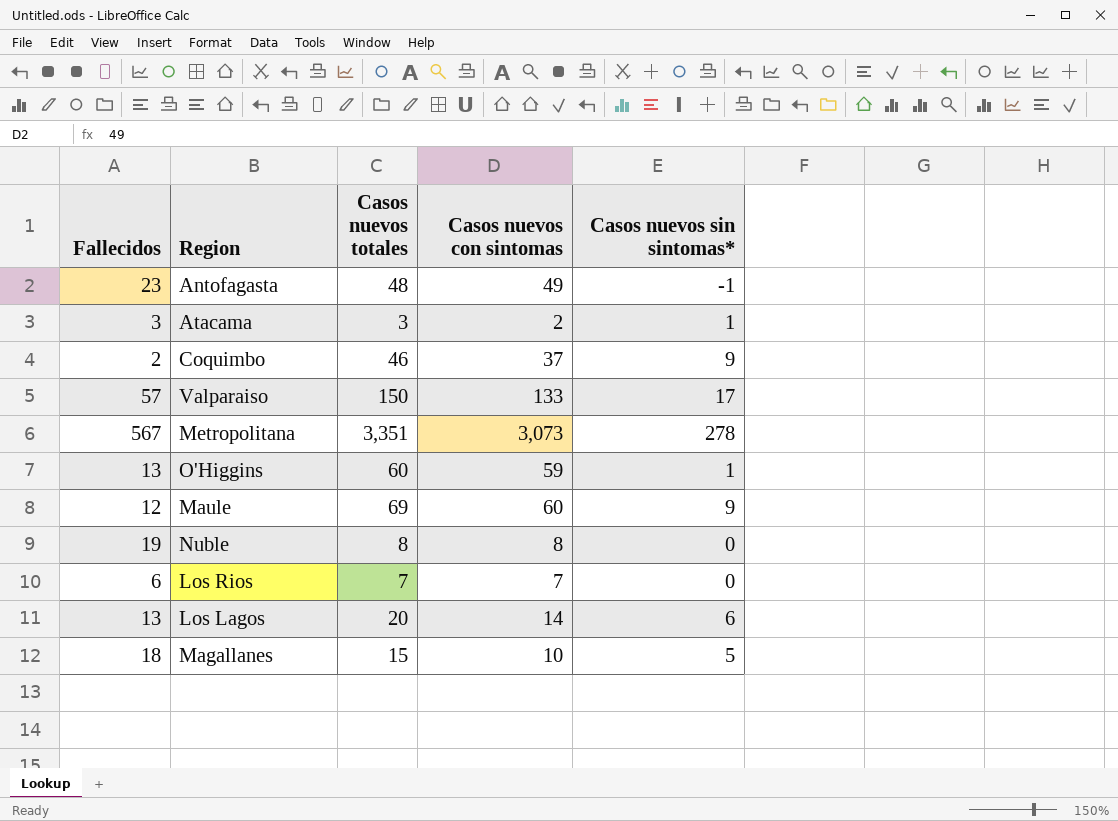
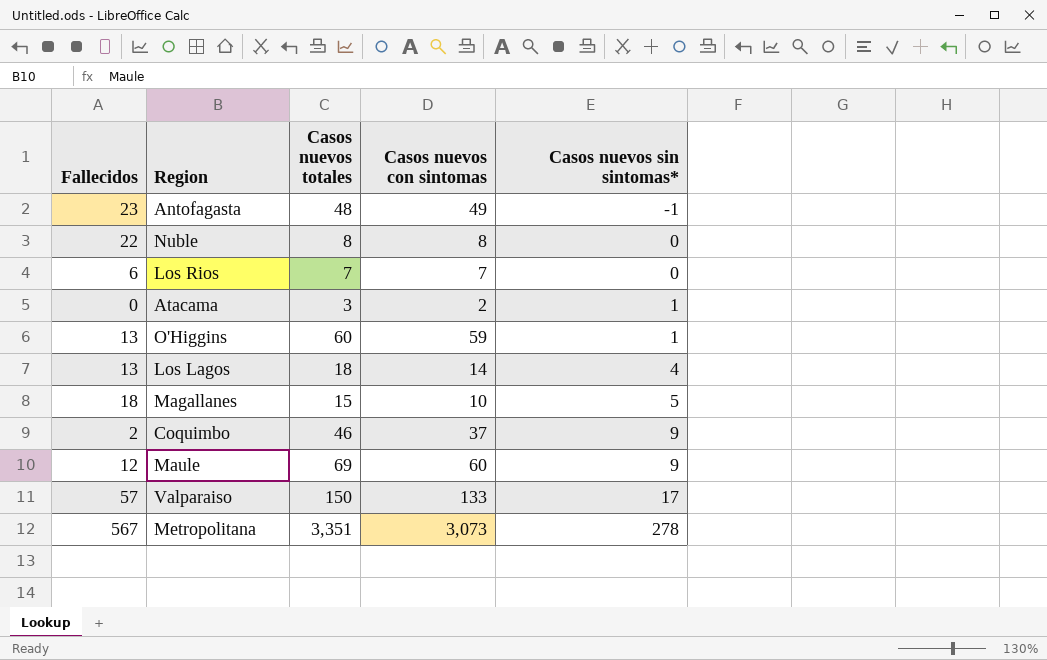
row order: none -> Casos nuevos sin sintomas* ascending
Nuble | Fallecidos: 19 -> 22
Atacama | Fallecidos: 3 -> 0
Los Lagos | Casos nuevos totales: 20 -> 18
Los Lagos | Casos nuevos sin sintomas*: 6 -> 4

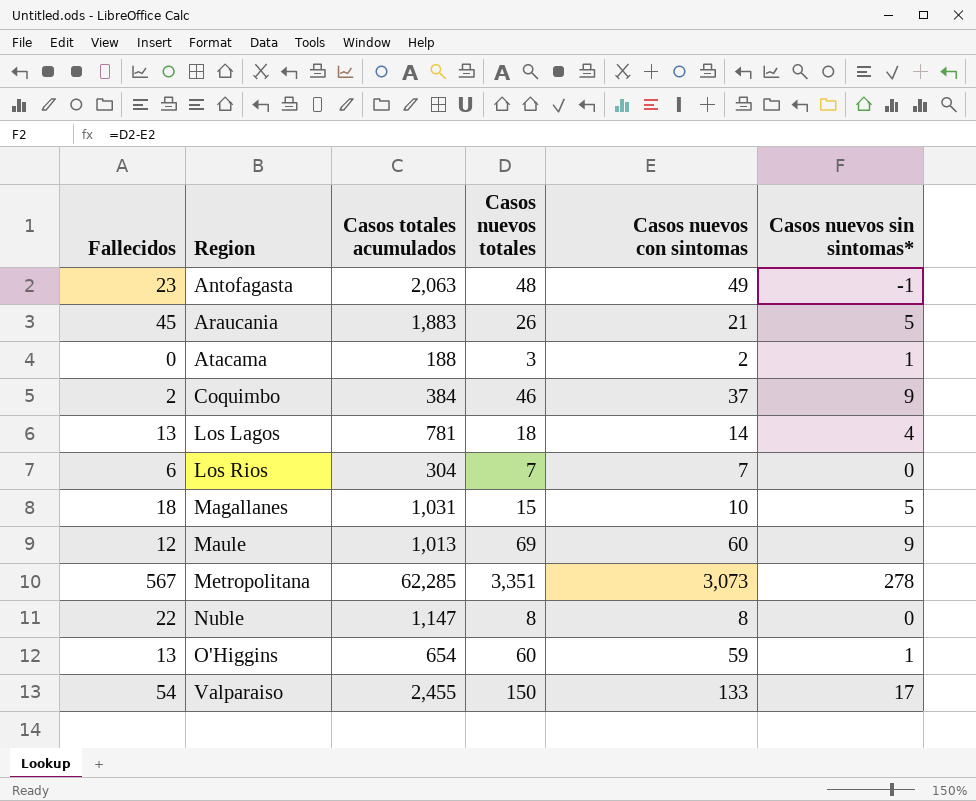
row order: Casos nuevos sin sintomas* ascending -> Region ascending
column Casos totales acumulados | position: none -> 3
row Araucania: none -> 45 | 1,883 | 26 | 21 | 5
Valparaiso | Fallecidos: 57 -> 54

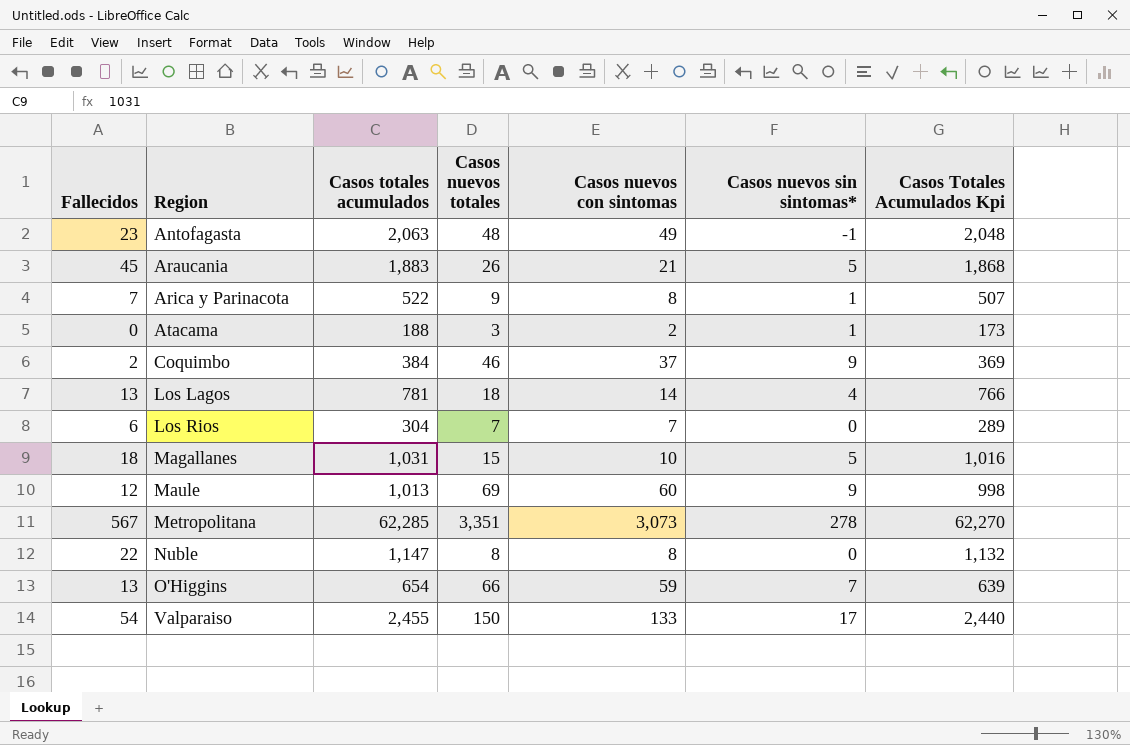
column Casos Totales Acumulados Kpi | formula: none -> [Casos totales acumulados] - 15
row Arica y Parinacota: none -> 7 | 522 | 9 | 8 | 1 | 507
O'Higgins | Casos nuevos totales: 60 -> 66
O'Higgins | Casos nuevos sin sintomas*: 1 -> 7

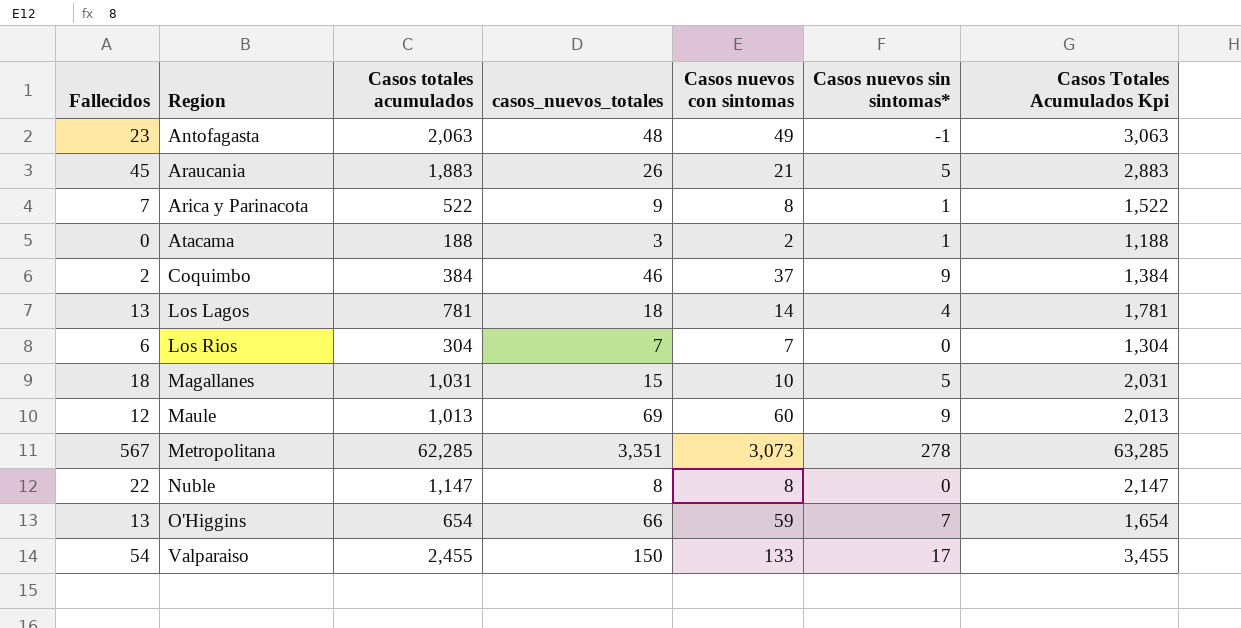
column name: Casos nuevos totales -> casos_nuevos_totales
column Casos Totales Acumulados Kpi | formula: [Casos totales acumulados] - 15 -> [Casos totales acumulados] + 1000

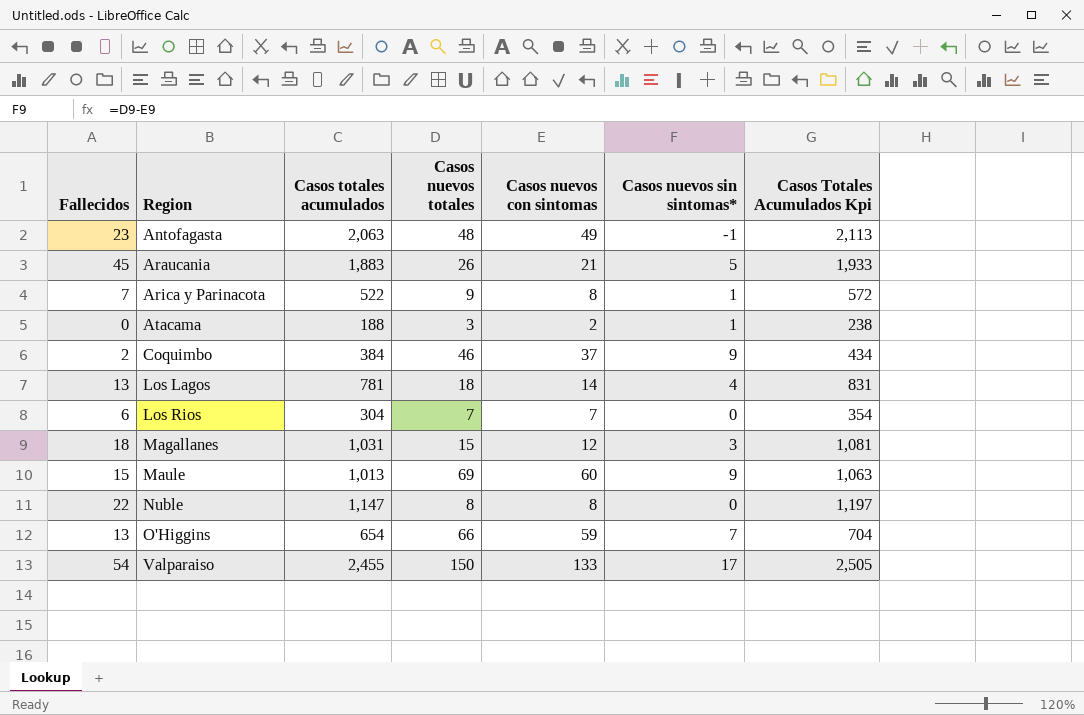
column name: casos_nuevos_totales -> Casos nuevos totales
column Casos Totales Acumulados Kpi | formula: [Casos totales acumulados] + 1000 -> [Casos totales acumulados] + 50
row Metropolitana: 567 | 62,285 | 3,351 | 3,073 | 278 | 63,285 -> none
Magallanes | Casos nuevos con sintomas: 10 -> 12
Magallanes | Casos nuevos sin sintomas*: 5 -> 3
Maule | Fallecidos: 12 -> 15

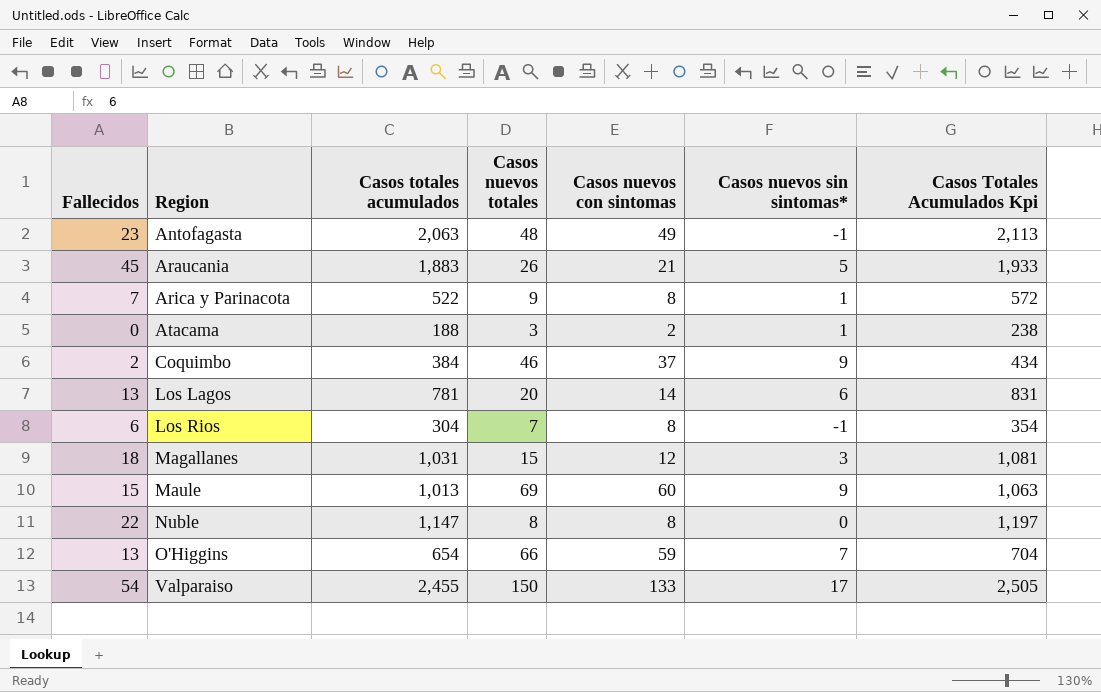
Los Lagos | Casos nuevos totales: 18 -> 20
Los Lagos | Casos nuevos sin sintomas*: 4 -> 6
Los Rios | Casos nuevos con sintomas: 7 -> 8
Los Rios | Casos nuevos sin sintomas*: 0 -> -1

